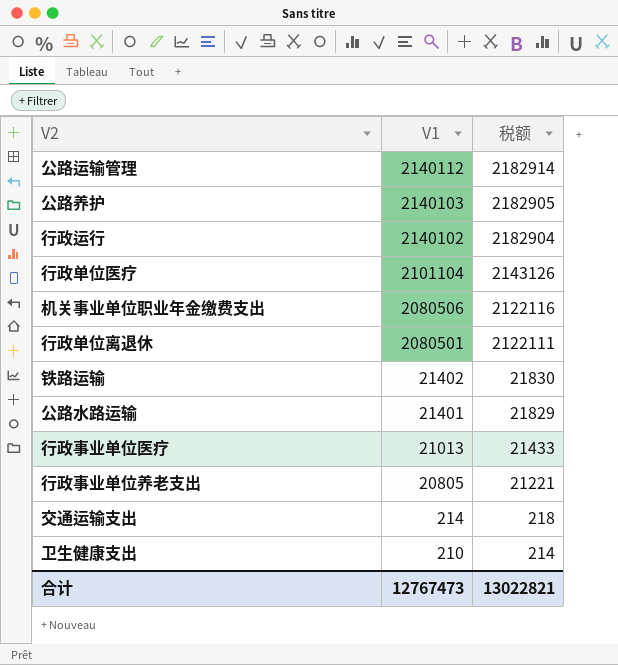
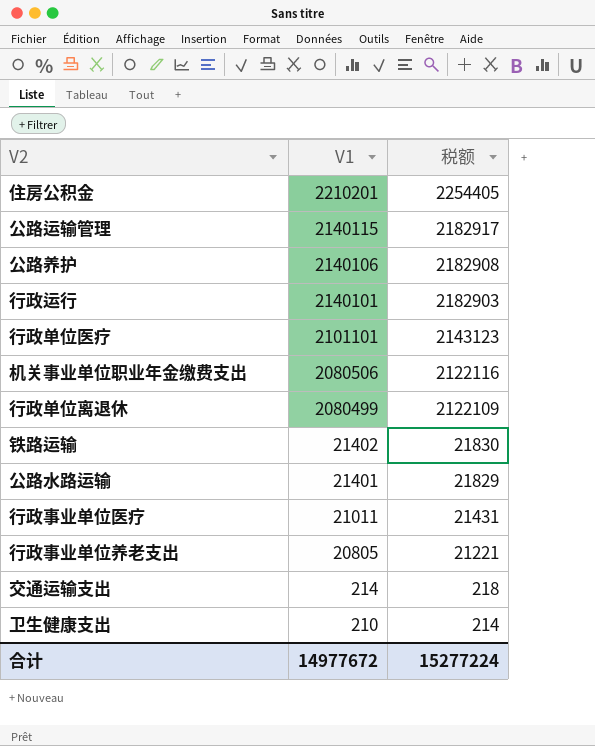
row 住房公积金: none -> 2210201 | 2254405
公路运输管理 | V1: 2140112 -> 2140115
公路运输管理 | 税额: 2182914 -> 2182917
公路养护 | V1: 2140103 -> 2140106
公路养护 | 税额: 2182905 -> 2182908
行政运行 | V1: 2140102 -> 2140101
行政运行 | 税额: 2182904 -> 2182903
行政单位医疗 | V1: 2101104 -> 2101101
行政单位医疗 | 税额: 2143126 -> 2143123
行政单位离退休 | V1: 2080501 -> 2080499
行政单位离退休 | 税额: 2122111 -> 2122109
行政事业单位医疗 | V1: 21013 -> 21011
行政事业单位医疗 | 税额: 21433 -> 21431
合计 | V1: 12767473 -> 14977672
合计 | 税额: 13022821 -> 15277224

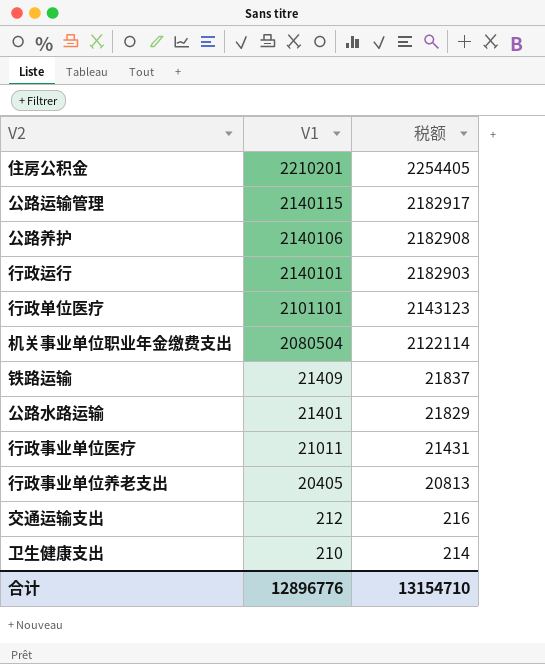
row 行政单位离退休: 2080499 | 2122109 -> none
机关事业单位职业年金缴费支出 | V1: 2080506 -> 2080504
机关事业单位职业年金缴费支出 | 税额: 2122116 -> 2122114
铁路运输 | V1: 21402 -> 21409
铁路运输 | 税额: 21830 -> 21837
行政事业单位养老支出 | V1: 20805 -> 20405
行政事业单位养老支出 | 税额: 21221 -> 20813
交通运输支出 | V1: 214 -> 212
交通运输支出 | 税额: 218 -> 216
合计 | V1: 14977672 -> 12896776
合计 | 税额: 15277224 -> 13154710

